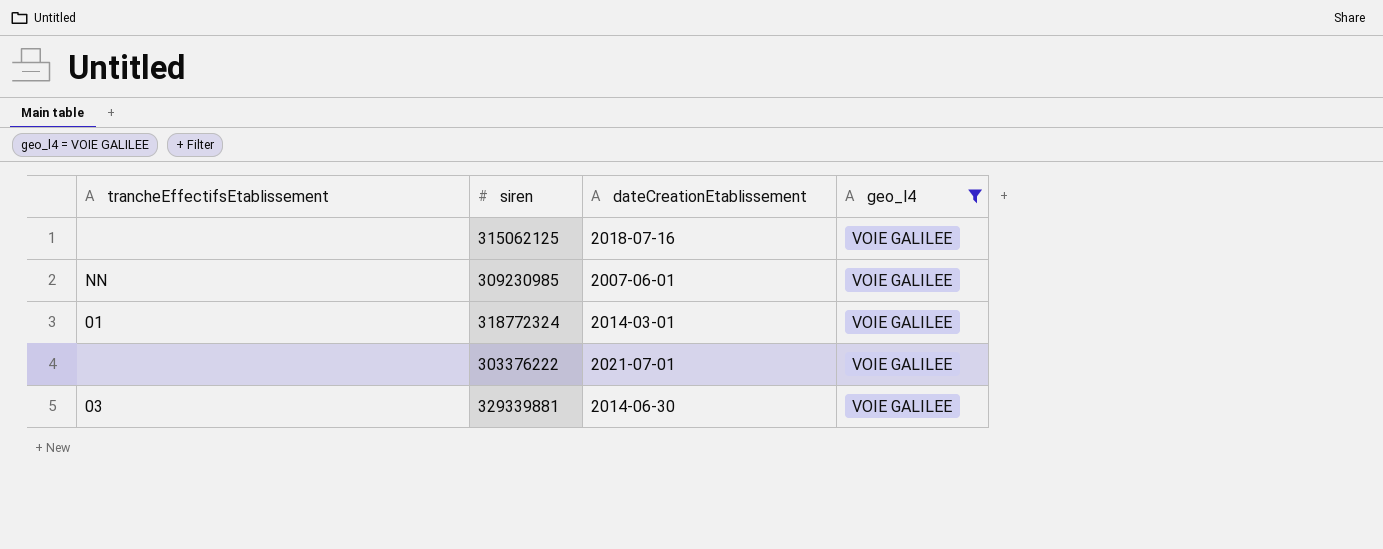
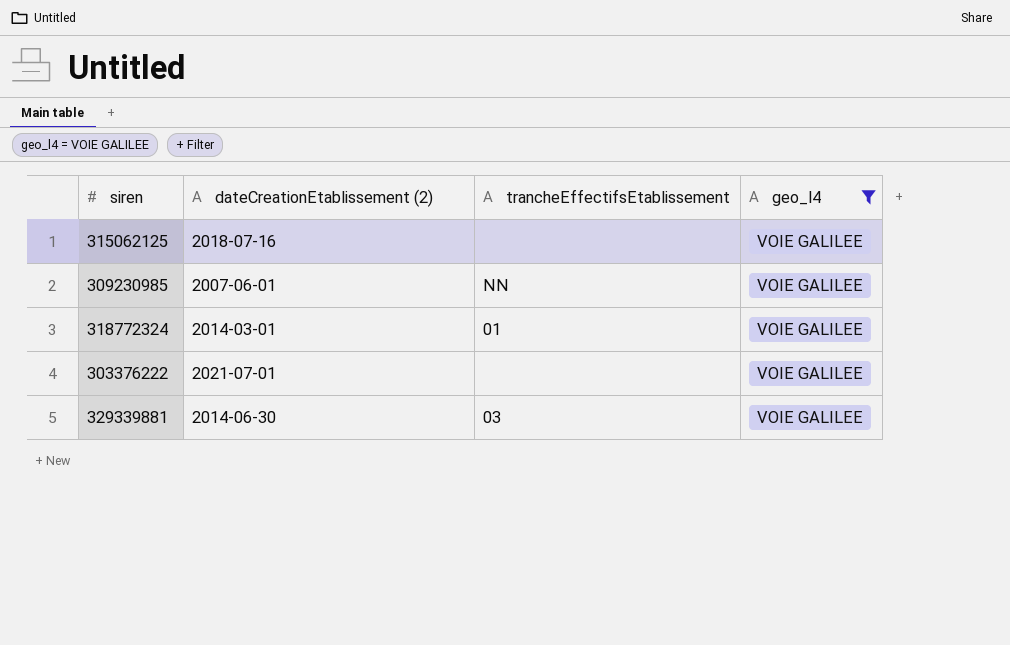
column name: dateCreationEtablissement -> dateCreationEtablissement (2)
column trancheEffectifsEtablissement | position: 1 -> 3

